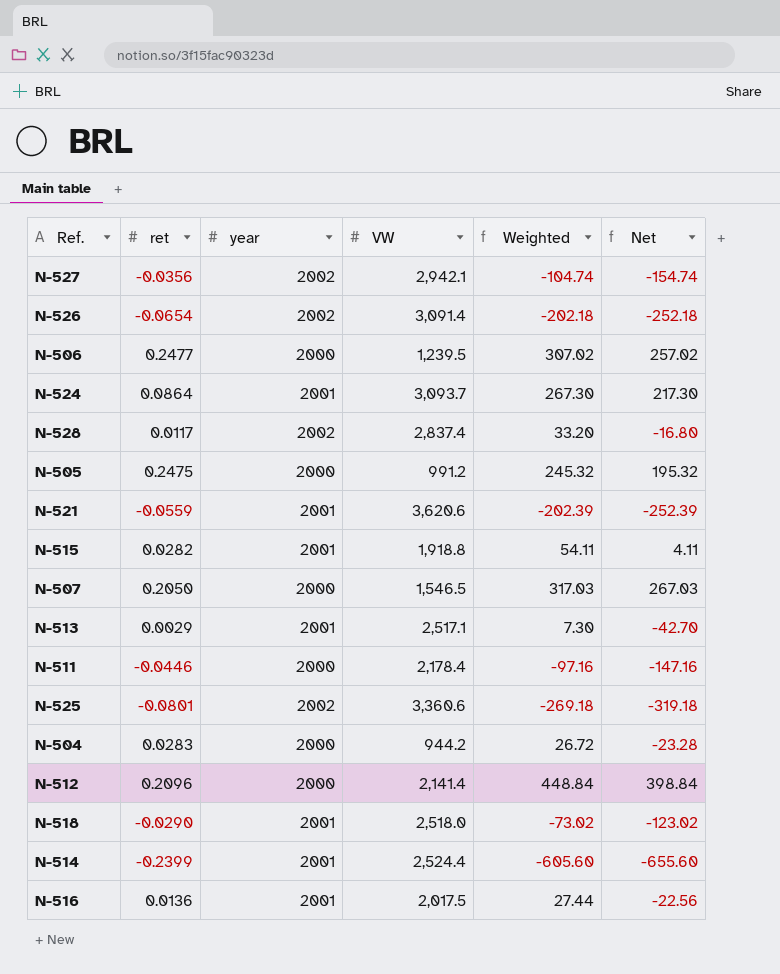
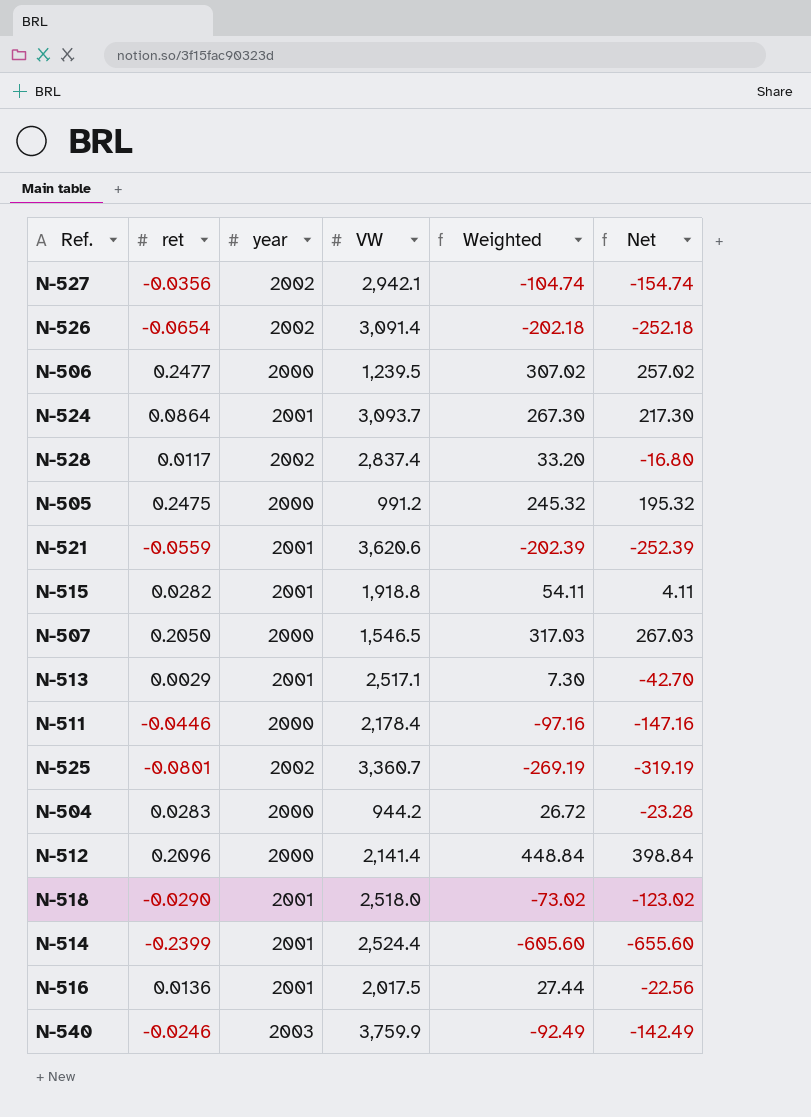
N-525 | VW: 3,360.6 -> 3,360.7
N-525 | Weighted: -269.18 -> -269.19
N-525 | Net: -319.18 -> -319.19
row N-540: none -> -0.0246 | 2003 | 3,759.9 | -92.49 | -142.49

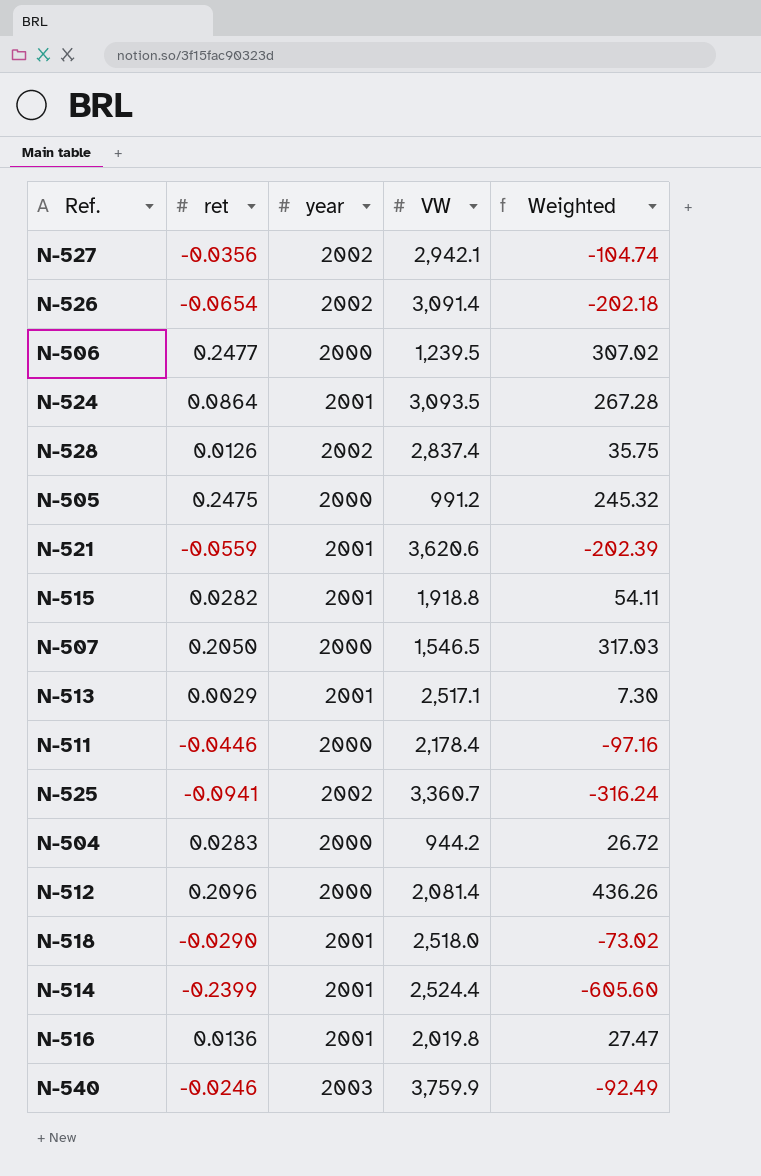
column Net | formula: [Weighted] - 50 -> none
N-524 | VW: 3,093.7 -> 3,093.5
N-524 | Weighted: 267.30 -> 267.28
N-528 | ret: 0.0117 -> 0.0126
N-528 | Weighted: 33.20 -> 35.75
N-525 | ret: -0.0801 -> -0.0941
N-525 | Weighted: -269.19 -> -316.24
N-512 | VW: 2,141.4 -> 2,081.4
N-512 | Weighted: 448.84 -> 436.26
N-516 | VW: 2,017.5 -> 2,019.8
N-516 | Weighted: 27.44 -> 27.47

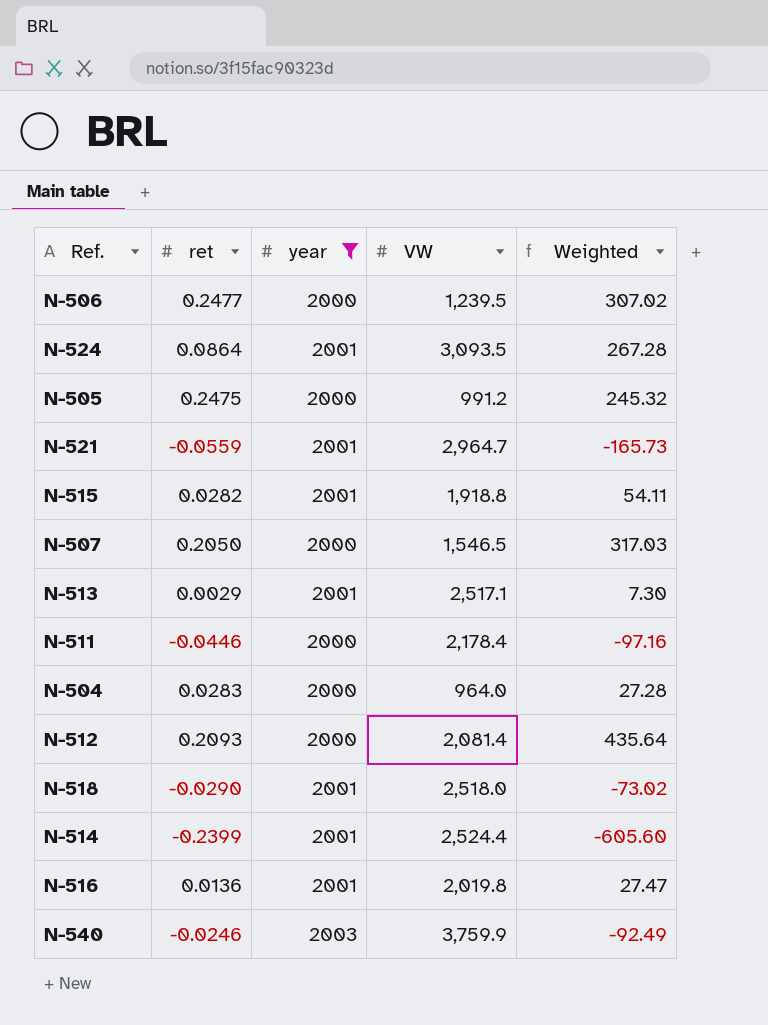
filter: none -> year != 2002
N-521 | VW: 3,620.6 -> 2,964.7
N-521 | Weighted: -202.39 -> -165.73
N-504 | VW: 944.2 -> 964.0
N-504 | Weighted: 26.72 -> 27.28
N-512 | ret: 0.2096 -> 0.2093
N-512 | Weighted: 436.26 -> 435.64

